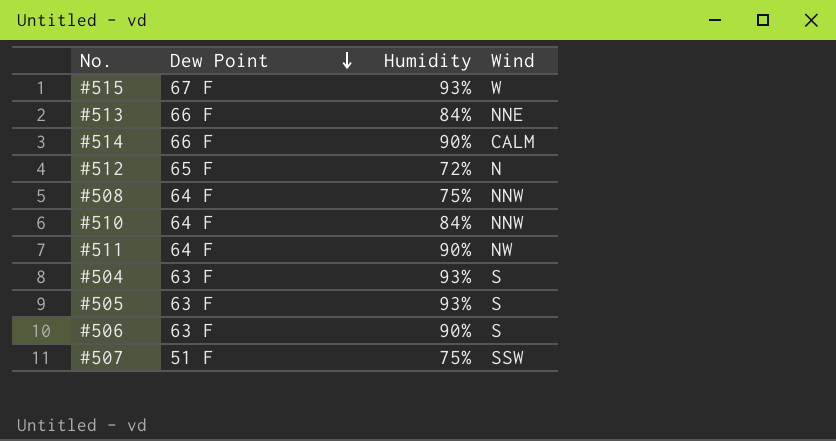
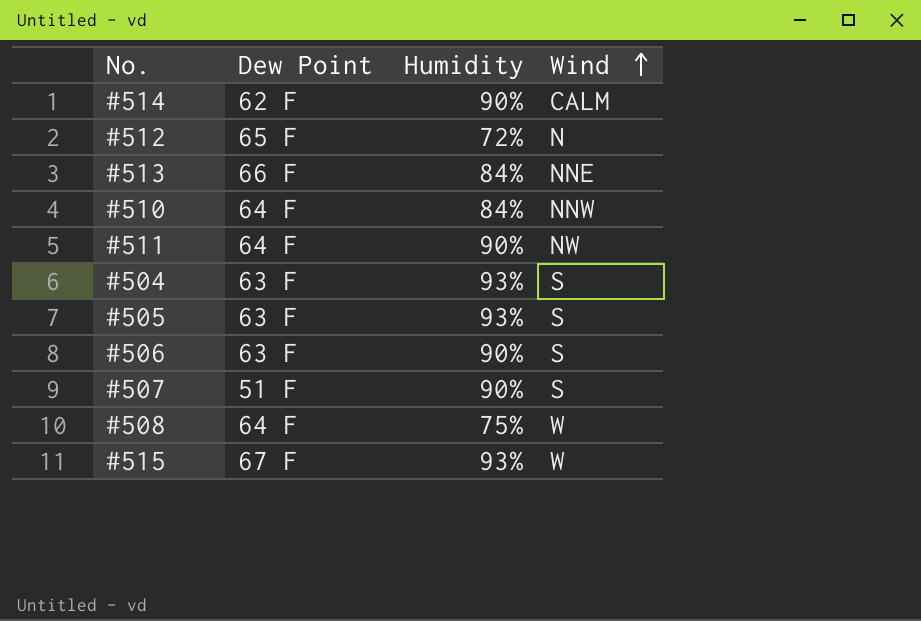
row order: Dew Point descending -> Wind ascending
#514 | Dew Point: 66 F -> 62 F
#507 | Humidity: 75% -> 90%
#507 | Wind: SSW -> S
#508 | Wind: NNW -> W

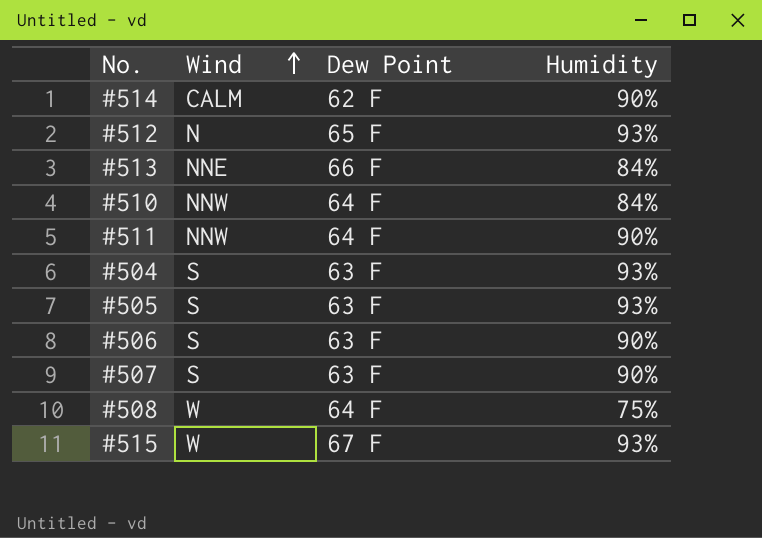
column Wind | position: 4 -> 2
#512 | Humidity: 72% -> 93%
#511 | Wind: NW -> NNW
#507 | Dew Point: 51 F -> 63 F

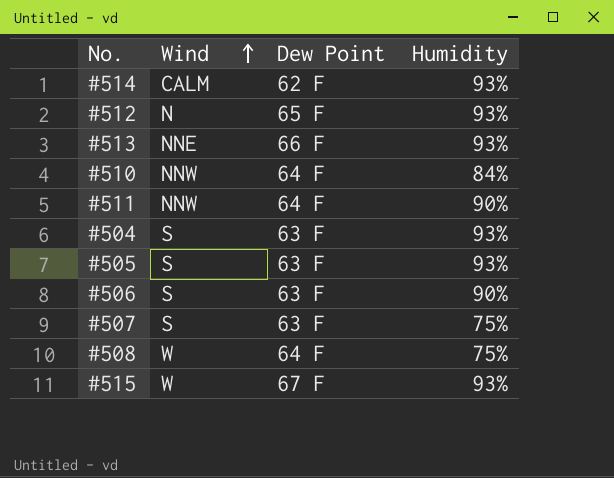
#514 | Humidity: 90% -> 93%
#513 | Humidity: 84% -> 93%
#507 | Humidity: 90% -> 75%

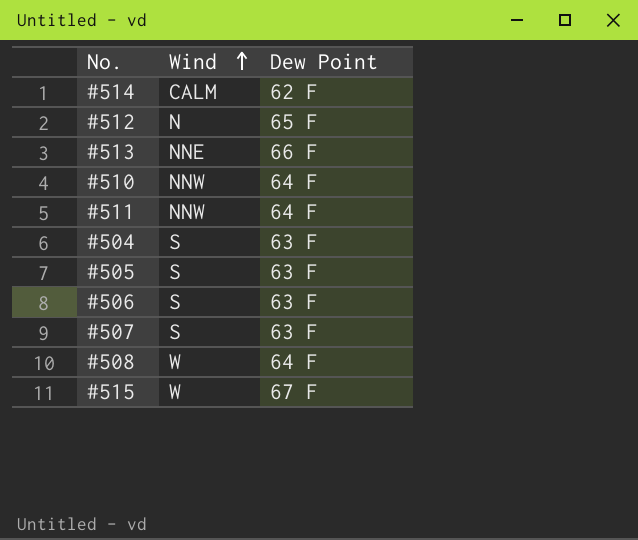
column Humidity | position: 4 -> none

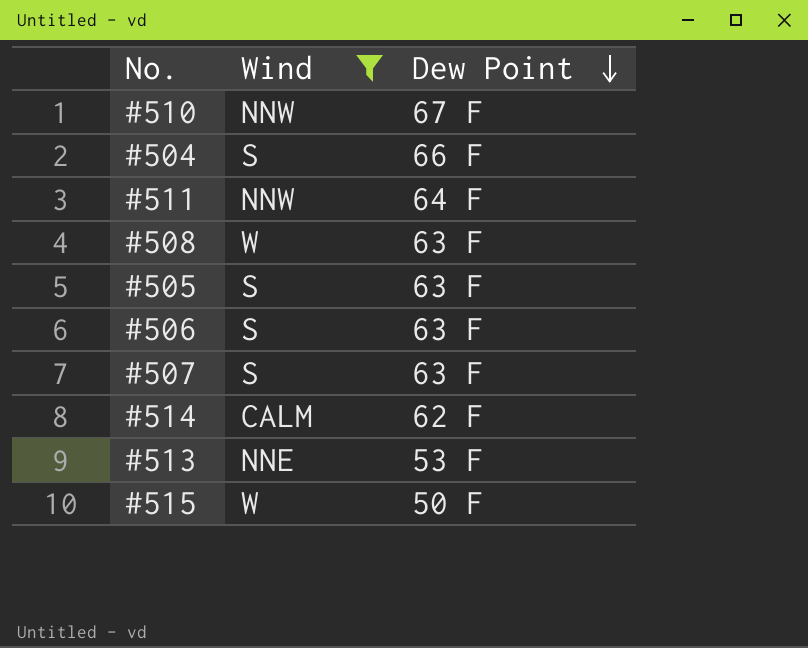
filter: none -> Wind != N
row order: Wind ascending -> Dew Point descending
#510 | Dew Point: 64 F -> 67 F
#504 | Dew Point: 63 F -> 66 F
#508 | Dew Point: 64 F -> 63 F
#513 | Dew Point: 66 F -> 53 F
#515 | Dew Point: 67 F -> 50 F

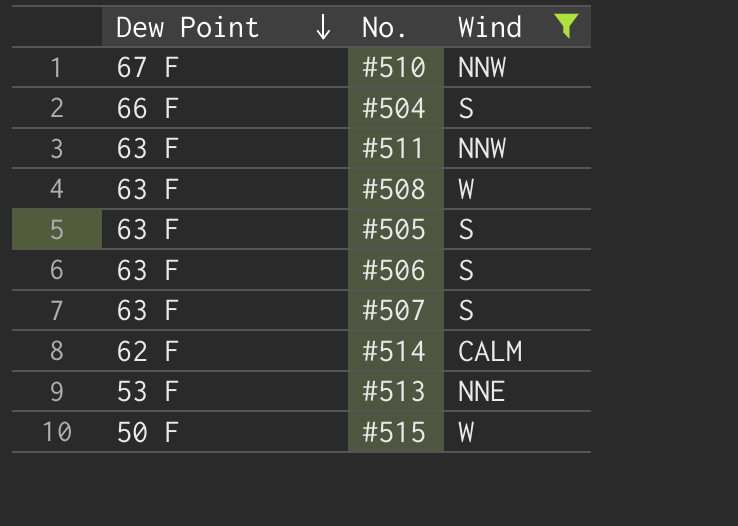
column Dew Point | position: 3 -> 1
#511 | Dew Point: 64 F -> 63 F

